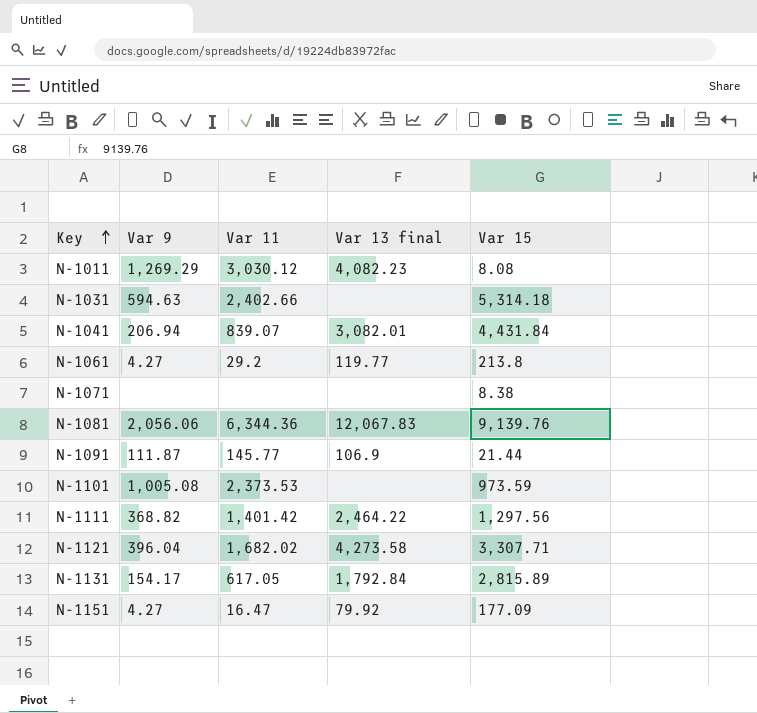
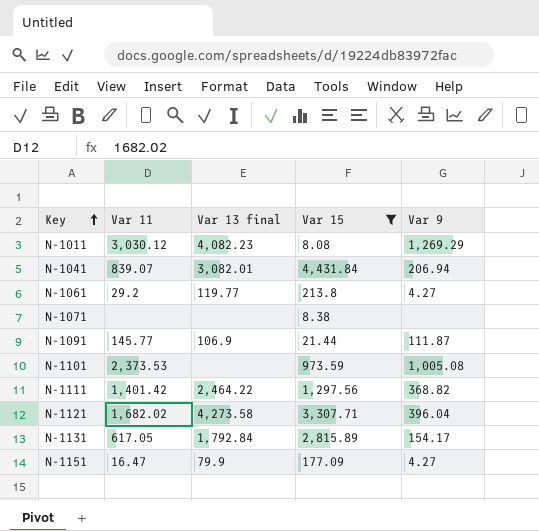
filter: none -> Var 15 <= 4,431.84
column Var 9 | position: 2 -> 5
N-1151 | Var 13 final: 79.92 -> 79.9

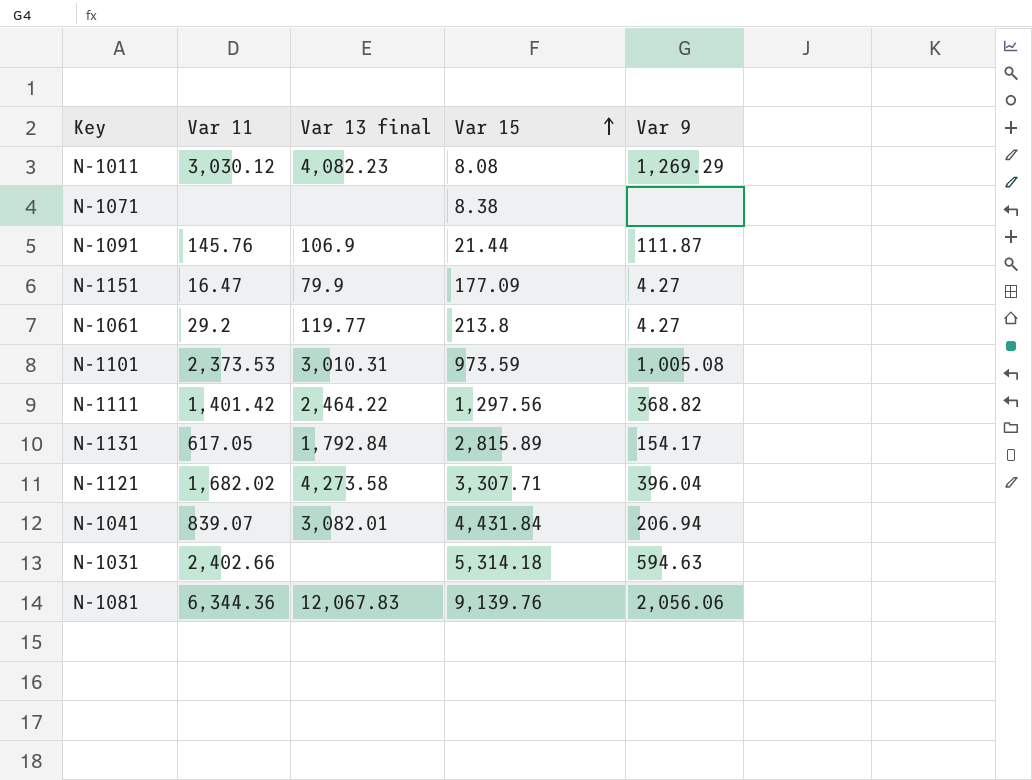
filter: Var 15 <= 4,431.84 -> none
row order: Key ascending -> Var 15 ascending
N-1091 | Var 11: 145.77 -> 145.76
N-1101 | Var 13 final: none -> 3,010.31

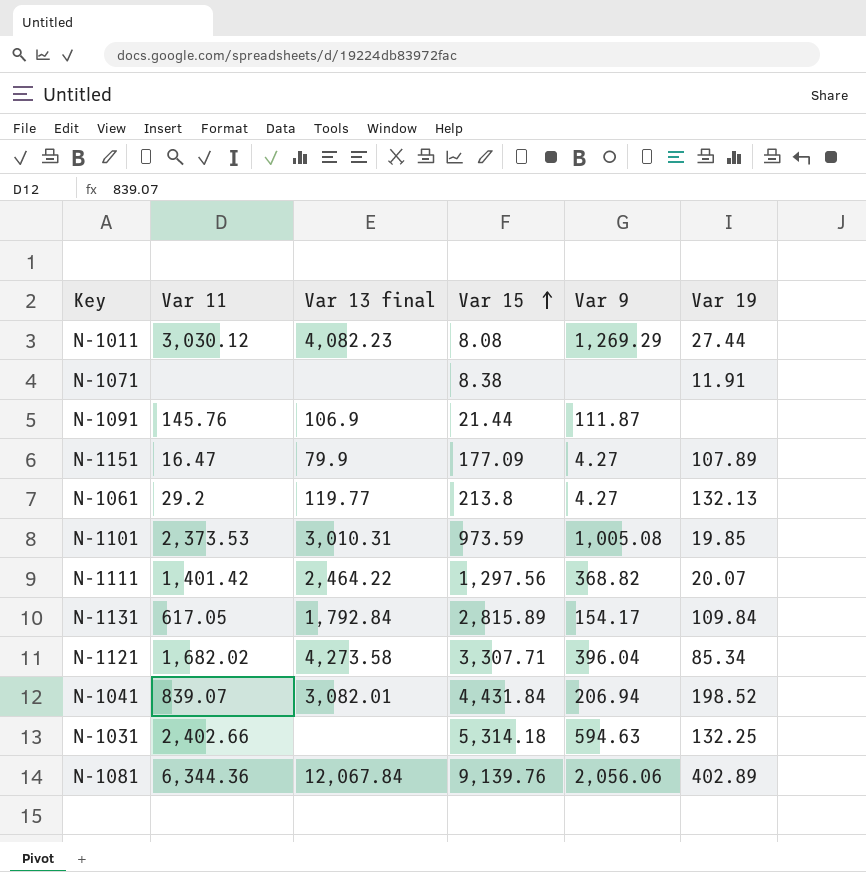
column Var 19 | position: none -> 6
N-1081 | Var 13 final: 12,067.83 -> 12,067.84

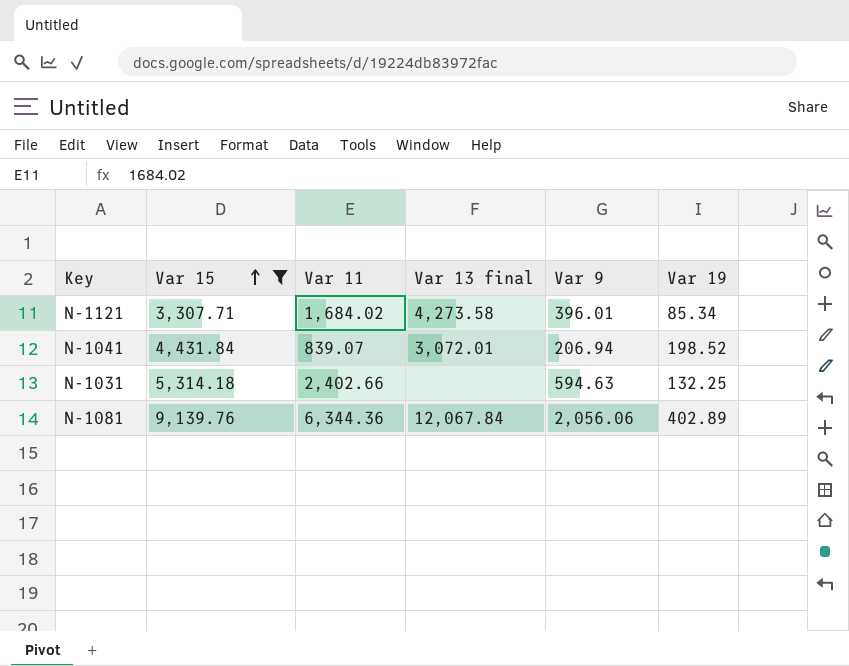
filter: none -> Var 15 >= 3,307.71
column Var 15 | position: 4 -> 2
N-1121 | Var 11: 1,682.02 -> 1,684.02
N-1121 | Var 9: 396.04 -> 396.01
N-1041 | Var 13 final: 3,082.01 -> 3,072.01

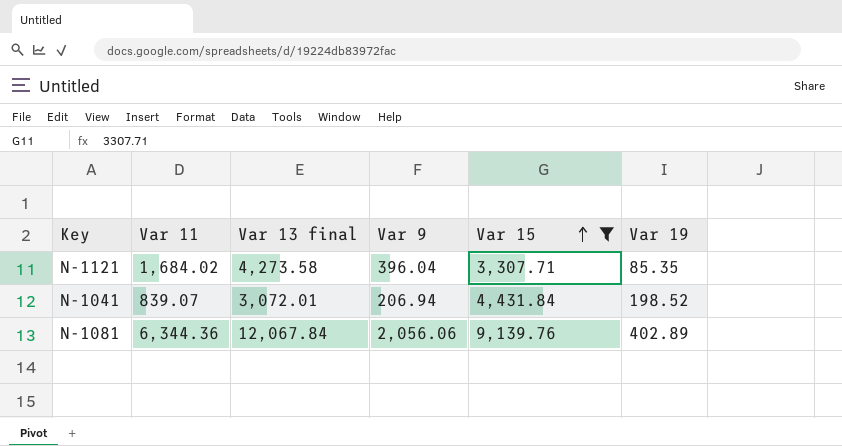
column Var 15 | position: 2 -> 5
row N-1031: 5,314.18 | 2,402.66 | none | 594.63 | 132.25 -> none
N-1121 | Var 9: 396.01 -> 396.04
N-1121 | Var 19: 85.34 -> 85.35

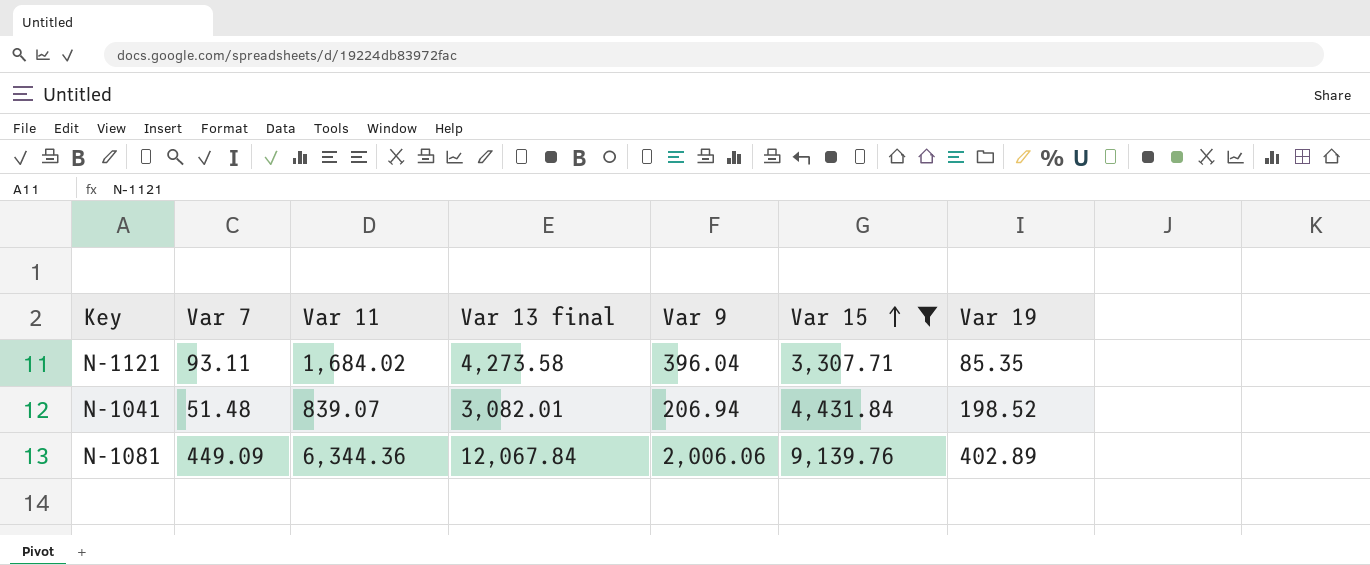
column Var 7 | position: none -> 2
N-1041 | Var 13 final: 3,072.01 -> 3,082.01
N-1081 | Var 9: 2,056.06 -> 2,006.06

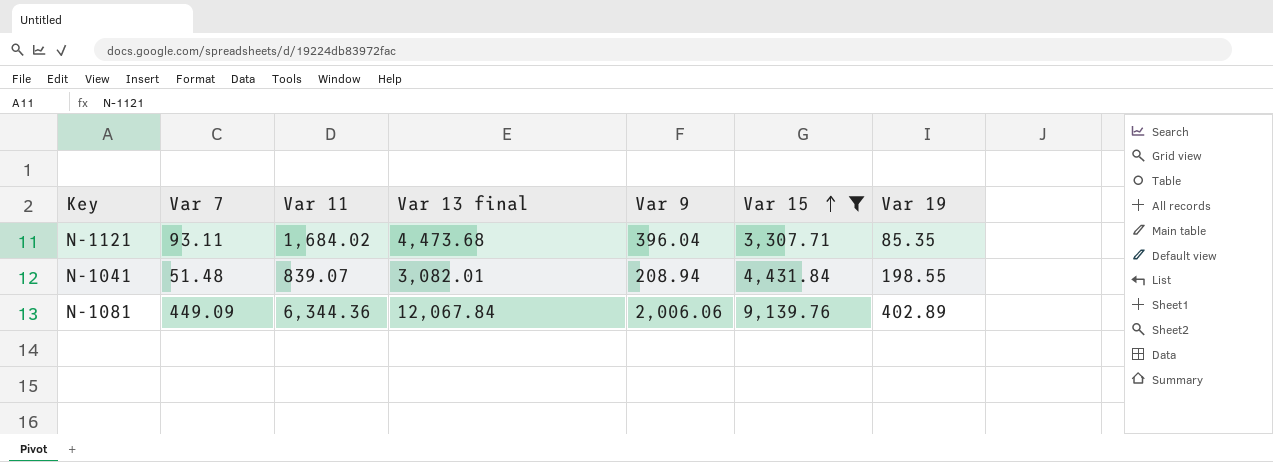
N-1121 | Var 13 final: 4,273.58 -> 4,473.68
N-1041 | Var 9: 206.94 -> 208.94
N-1041 | Var 19: 198.52 -> 198.55

